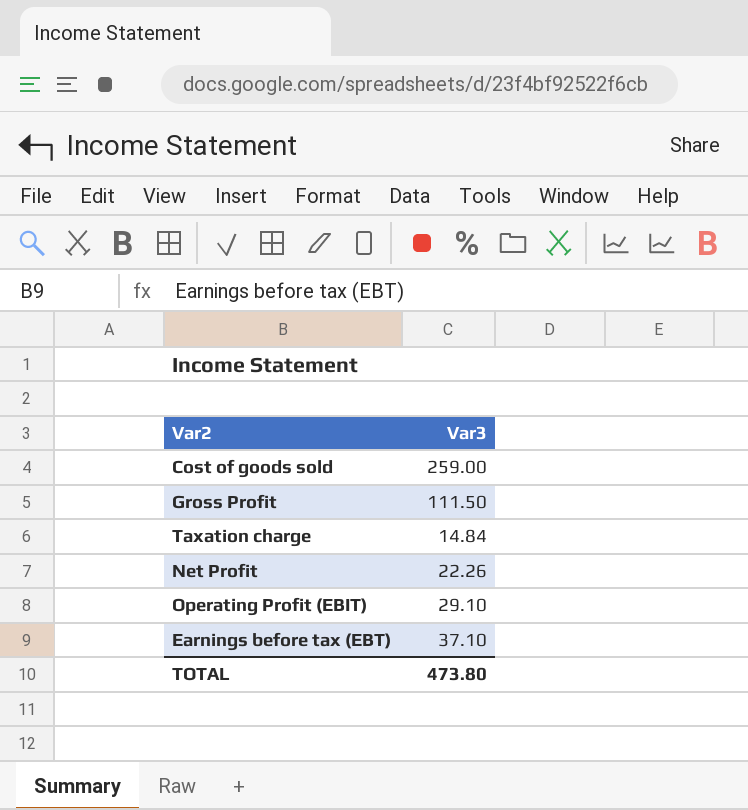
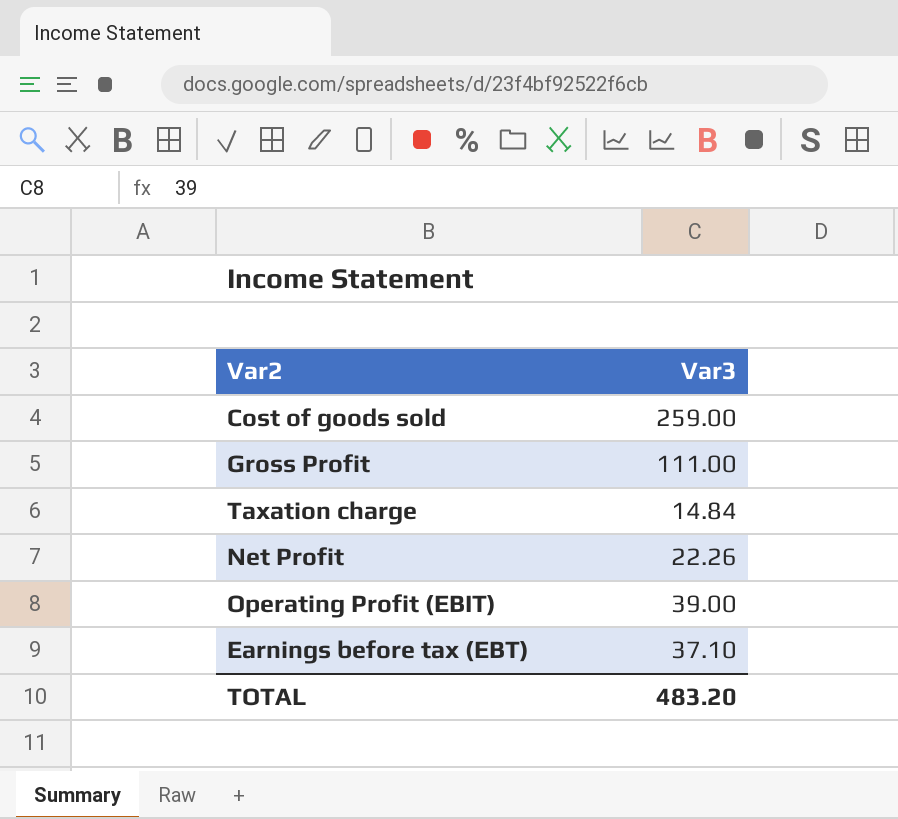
Gross Profit | Var3: 111.50 -> 111.00
Operating Profit (EBIT) | Var3: 29.10 -> 39.00
TOTAL | Var3: 473.80 -> 483.20

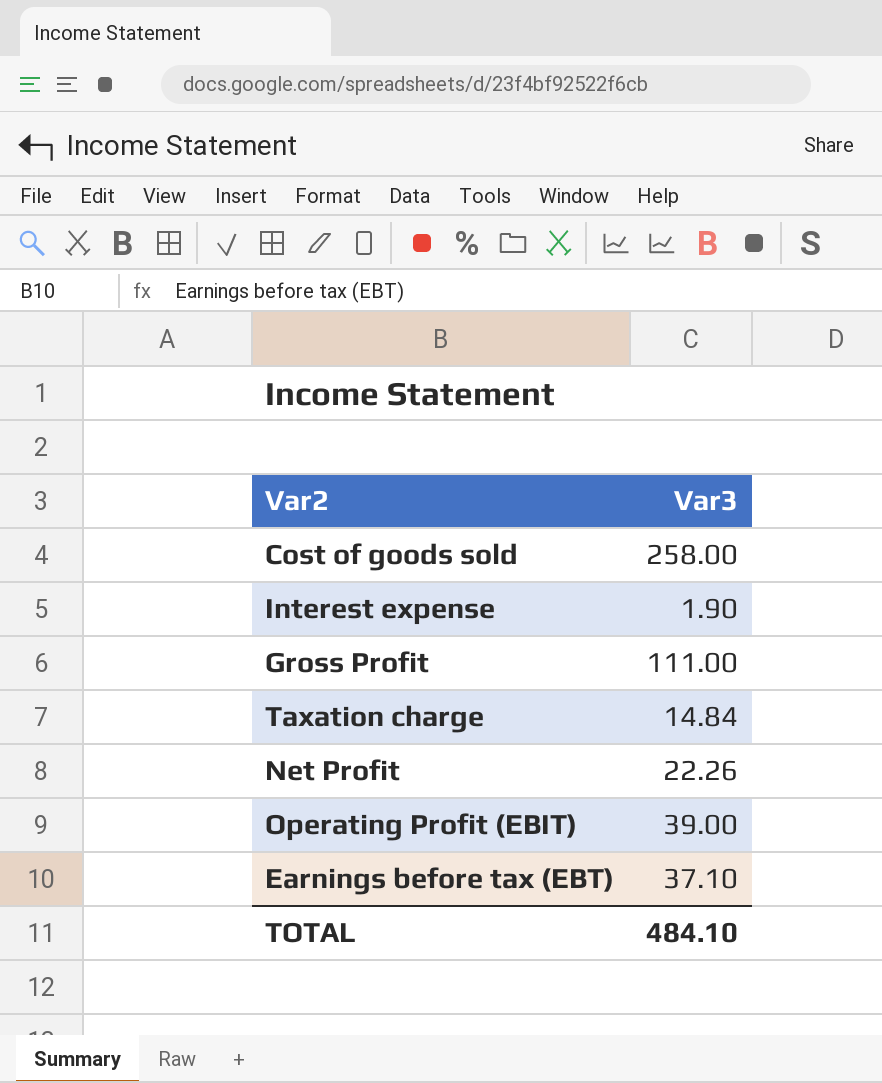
Cost of goods sold | Var3: 259.00 -> 258.00
row Interest expense: none -> 1.90
TOTAL | Var3: 483.20 -> 484.10

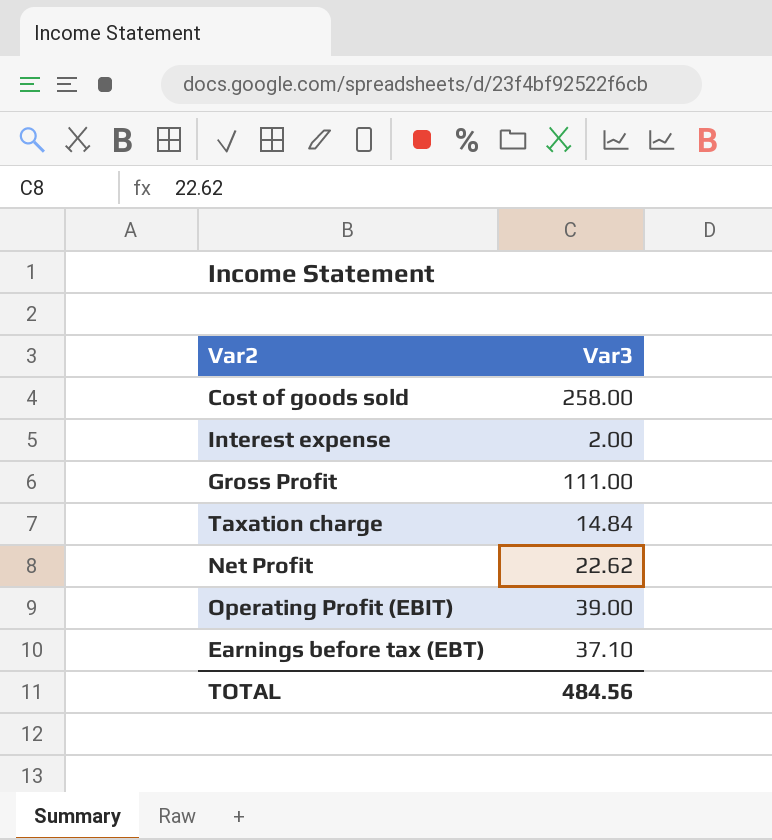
Interest expense | Var3: 1.90 -> 2.00
Net Profit | Var3: 22.26 -> 22.62
TOTAL | Var3: 484.10 -> 484.56

